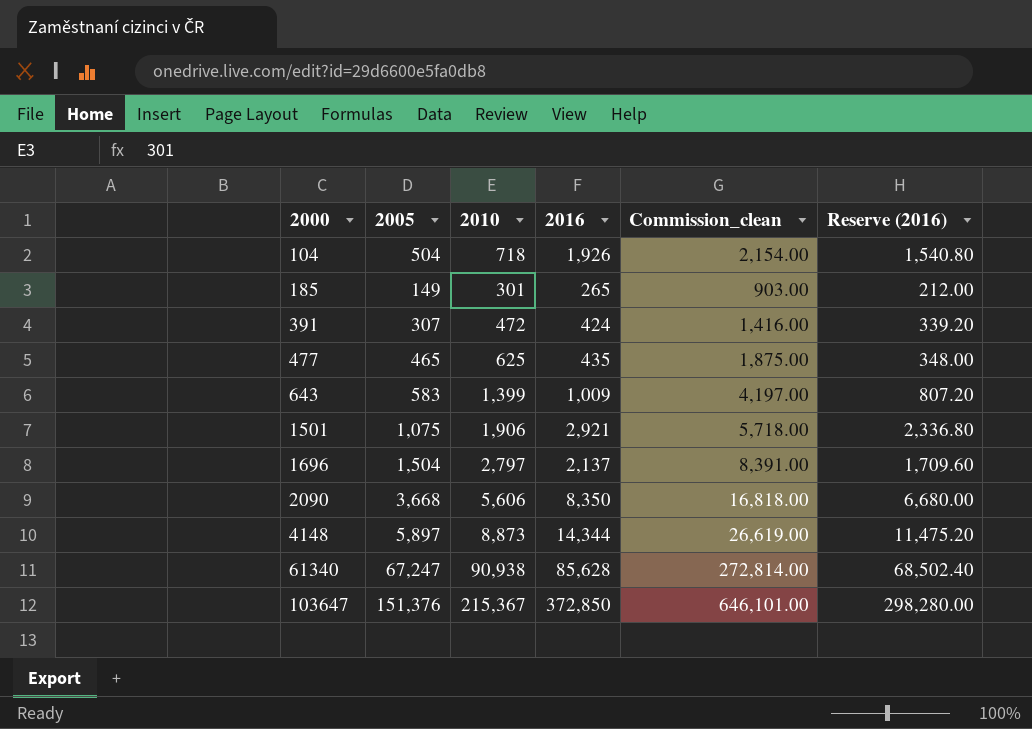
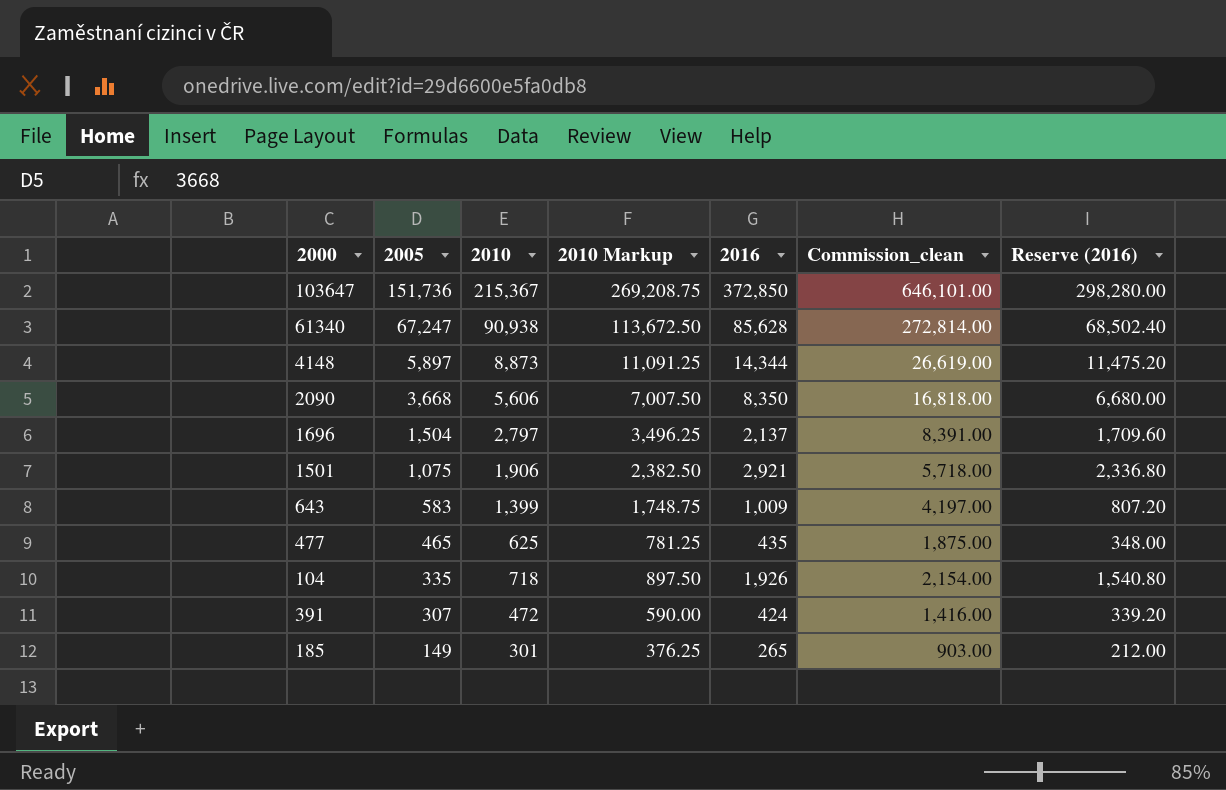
row order: 2000 ascending -> 2005 descending
column 2010 Markup | formula: none -> [2010] * 1.25
103647 | 2005: 151,376 -> 151,736
104 | 2005: 504 -> 335

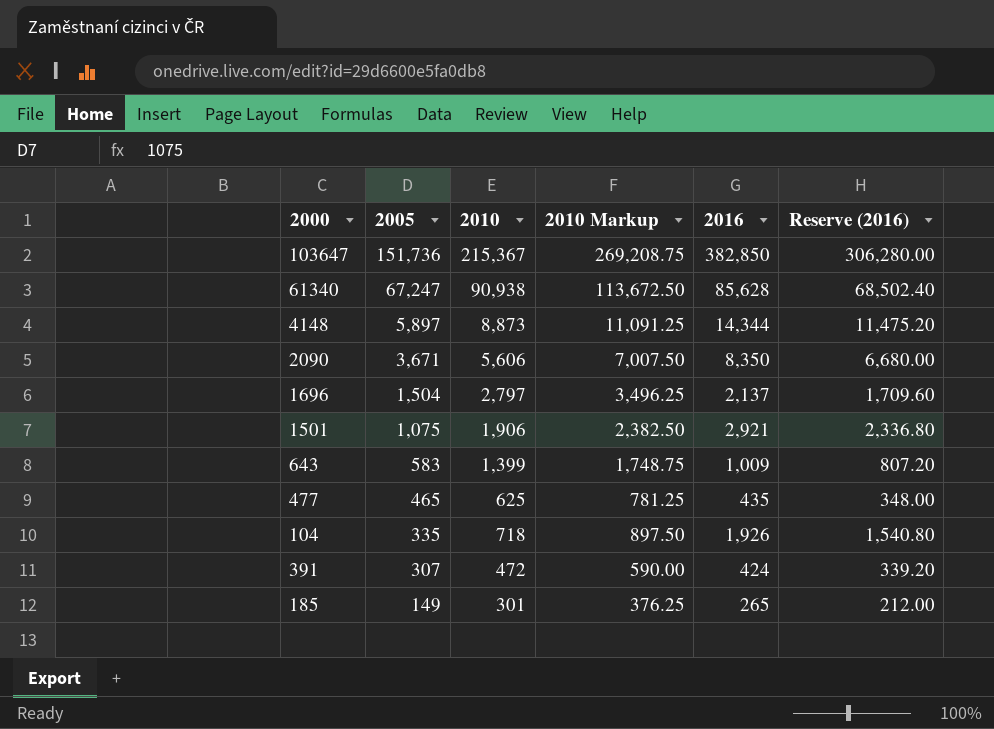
column Commission_clean | formula: [2010] * 3 -> none
103647 | 2016: 372,850 -> 382,850
103647 | Reserve (2016): 298,280.00 -> 306,280.00
2090 | 2005: 3,668 -> 3,671

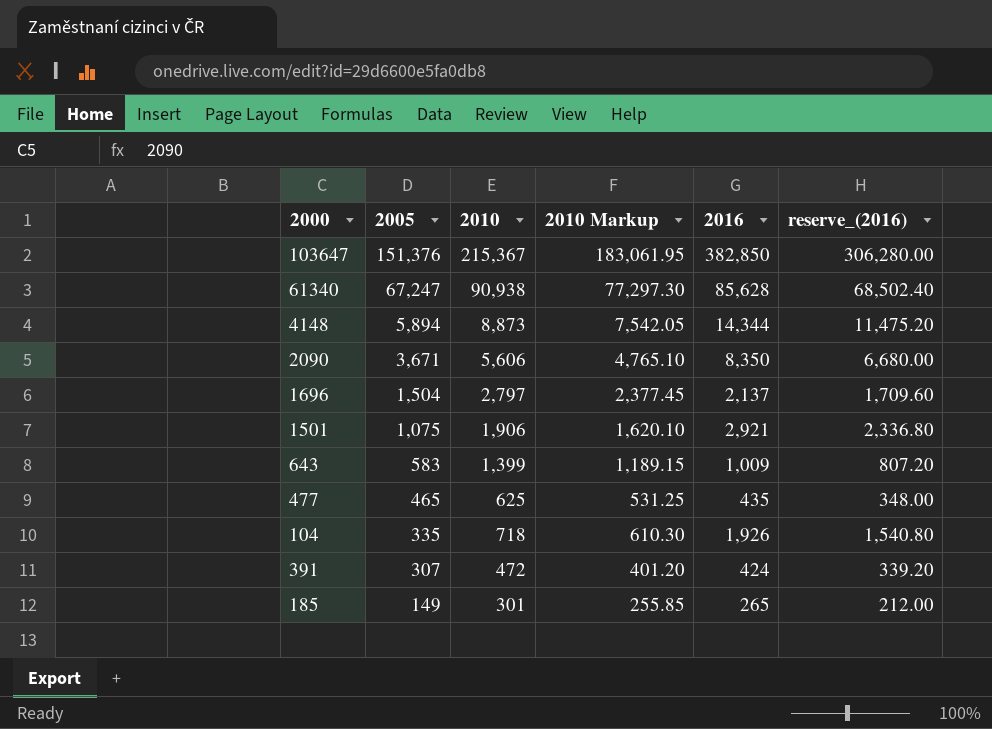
column 2010 Markup | formula: [2010] * 1.25 -> [2010] * 0.85
column name: Reserve (2016) -> reserve_(2016)
103647 | 2005: 151,736 -> 151,376
4148 | 2005: 5,897 -> 5,894

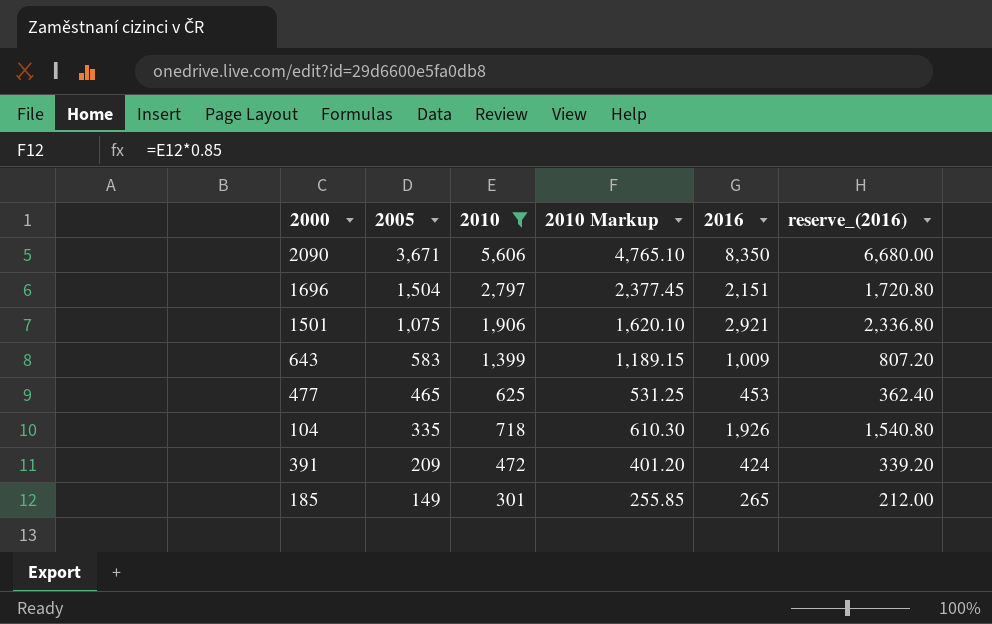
filter: none -> 2010 <= 5,606
1696 | 2016: 2,137 -> 2,151
1696 | reserve_(2016): 1,709.60 -> 1,720.80
477 | 2016: 435 -> 453
477 | reserve_(2016): 348.00 -> 362.40
391 | 2005: 307 -> 209

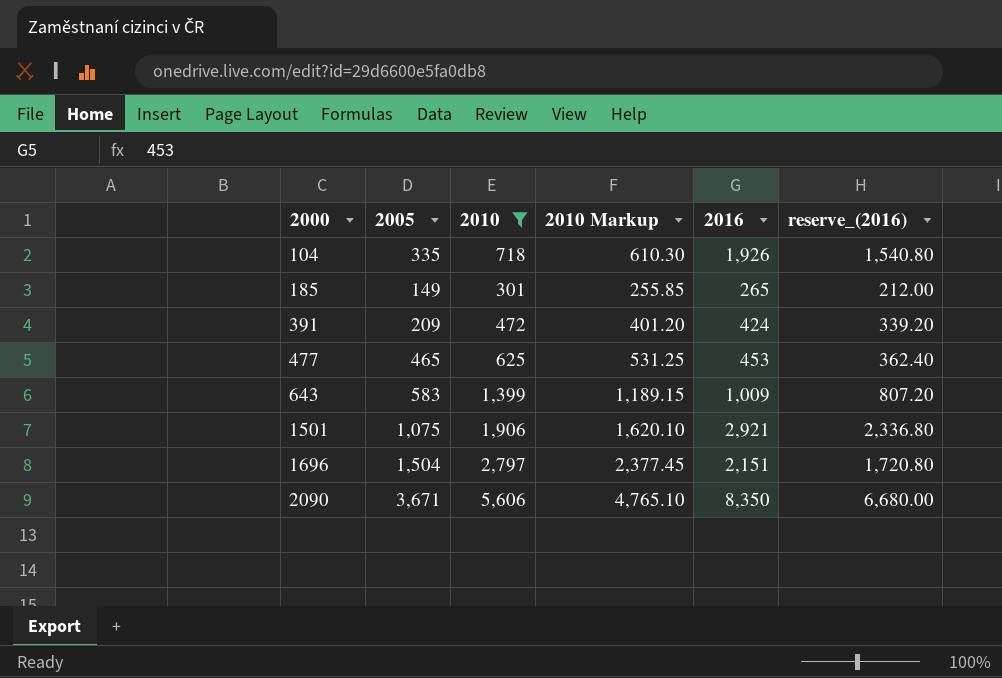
row order: 2005 descending -> 2000 ascending

